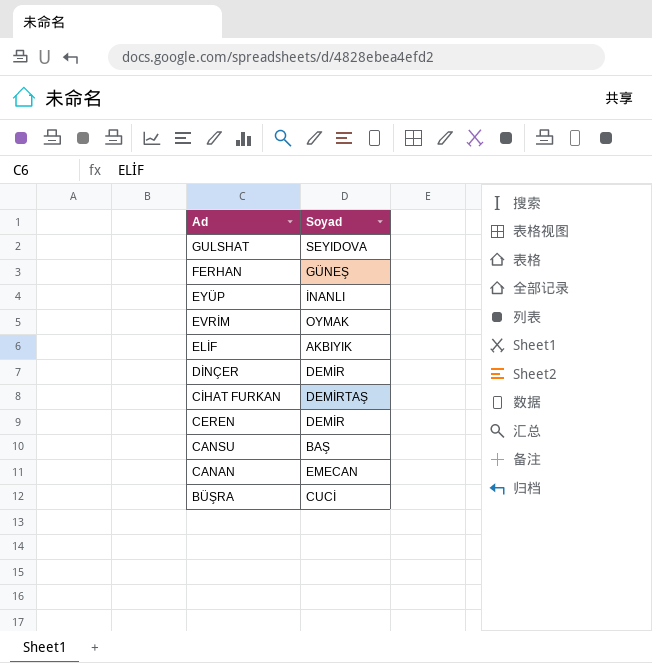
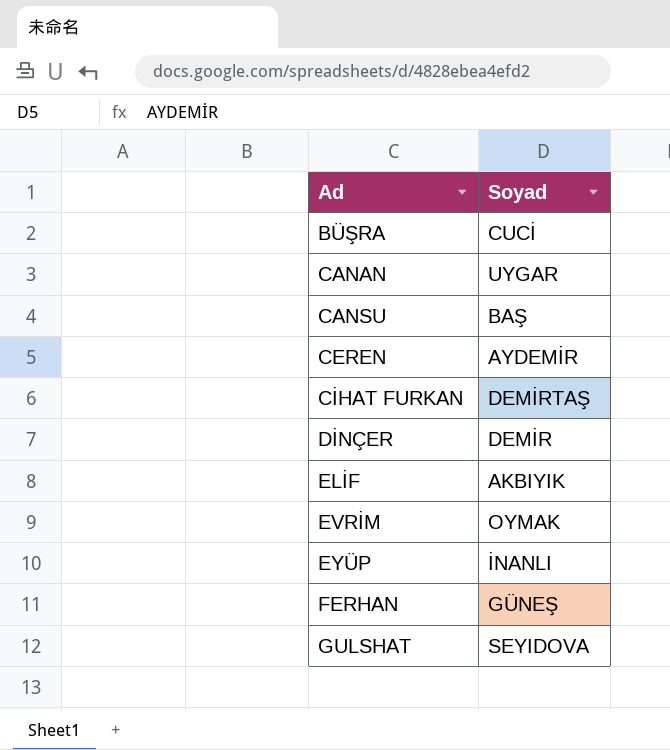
row order: Ad descending -> Ad ascending
CANAN | Soyad: EMECAN -> UYGAR
CEREN | Soyad: DEMİR -> AYDEMİR

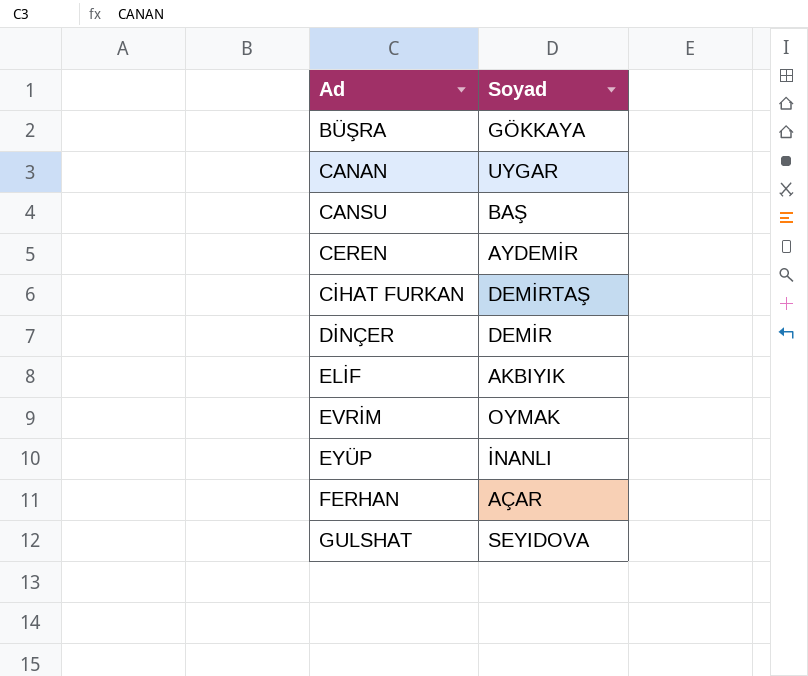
BÜŞRA | Soyad: CUCİ -> GÖKKAYA
FERHAN | Soyad: GÜNEŞ -> AÇAR

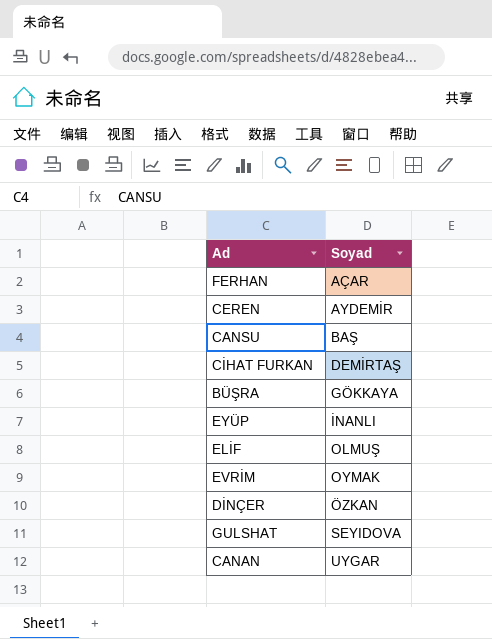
row order: Ad ascending -> Soyad ascending
ELİF | Soyad: AKBIYIK -> OLMUŞ
DİNÇER | Soyad: DEMİR -> ÖZKAN

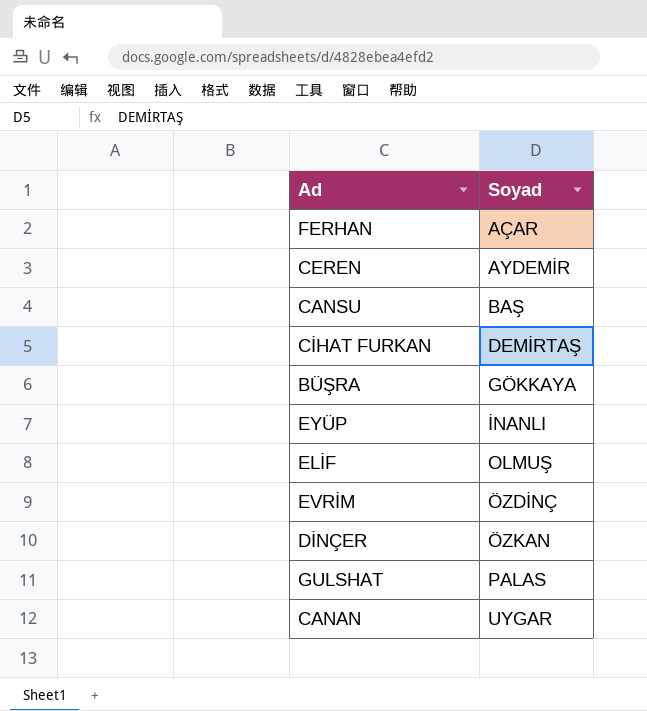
EVRİM | Soyad: OYMAK -> ÖZDİNÇ
GULSHAT | Soyad: SEYIDOVA -> PALAS

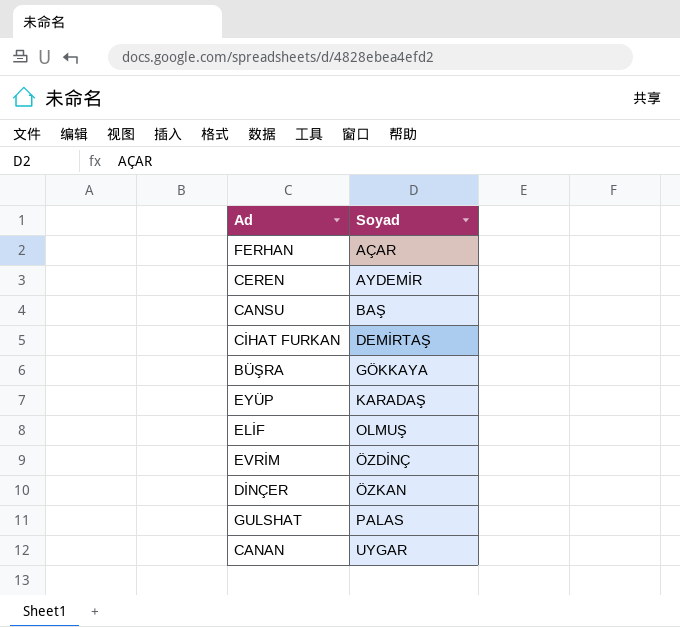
EYÜP | Soyad: İNANLI -> KARADAŞ

